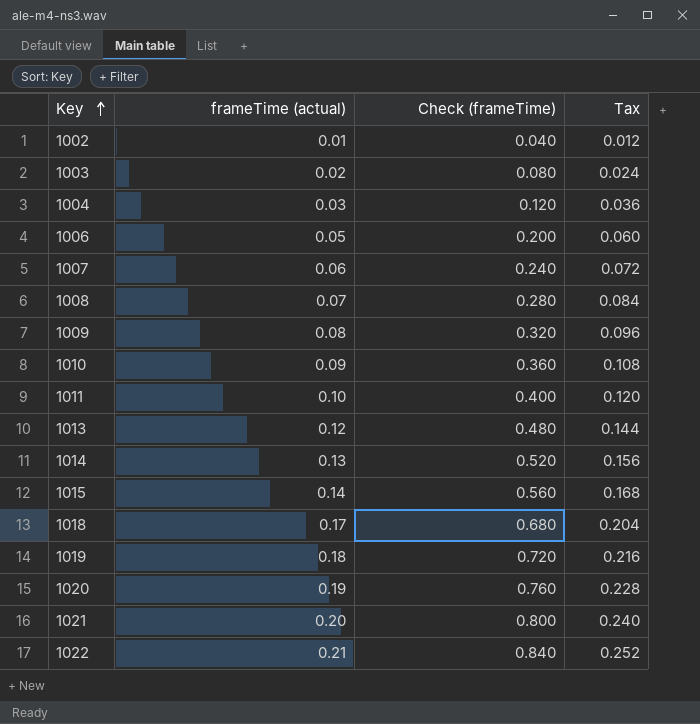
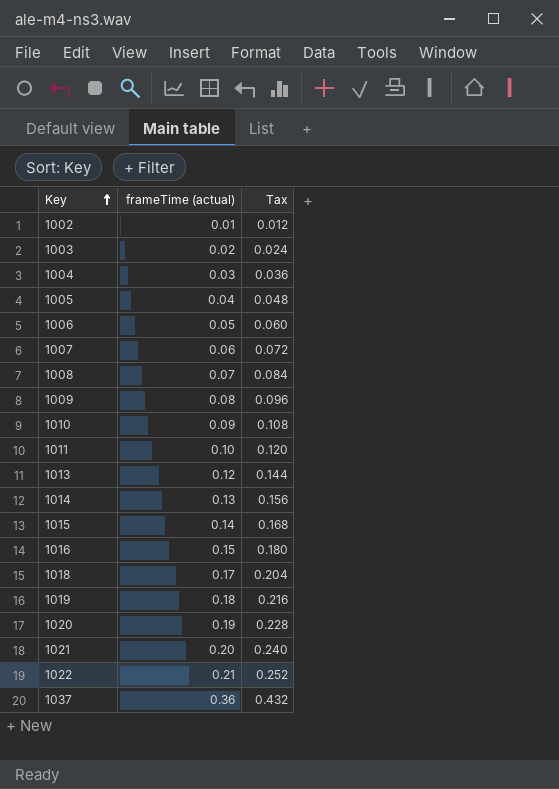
column Check (frameTime) | formula: [frameTime (actual)] * 4 -> none
row 1005: none -> 0.04 | 0.048
row 1016: none -> 0.15 | 0.180
row 1037: none -> 0.36 | 0.432

